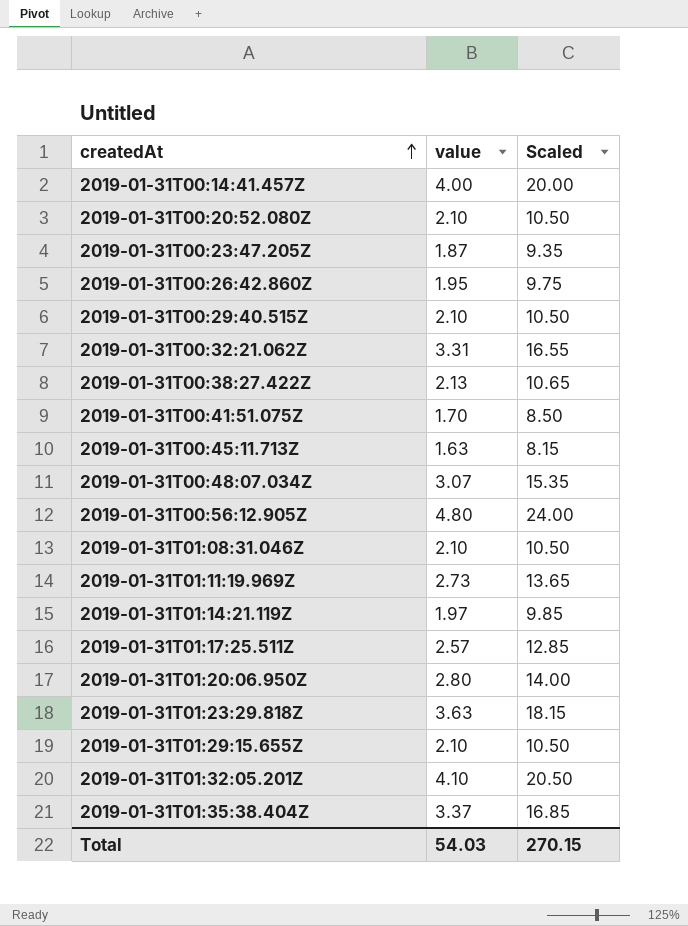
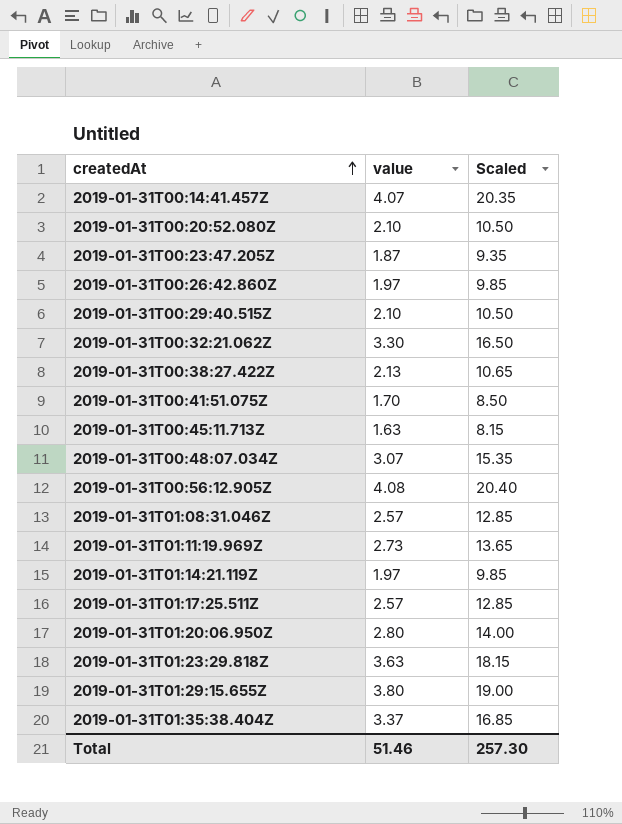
row 2019-01-31T01:32:05.201Z: 4.10 | 20.50 -> none
2019-01-31T00:14:41.457Z | value: 4.00 -> 4.07
2019-01-31T00:14:41.457Z | Scaled: 20.00 -> 20.35
2019-01-31T00:26:42.860Z | value: 1.95 -> 1.97
2019-01-31T00:26:42.860Z | Scaled: 9.75 -> 9.85
2019-01-31T00:32:21.062Z | value: 3.31 -> 3.30
2019-01-31T00:32:21.062Z | Scaled: 16.55 -> 16.50
2019-01-31T00:56:12.905Z | value: 4.80 -> 4.08
2019-01-31T00:56:12.905Z | Scaled: 24.00 -> 20.40
2019-01-31T01:08:31.046Z | value: 2.10 -> 2.57
2019-01-31T01:08:31.046Z | Scaled: 10.50 -> 12.85
2019-01-31T01:29:15.655Z | value: 2.10 -> 3.80
2019-01-31T01:29:15.655Z | Scaled: 10.50 -> 19.00
Total | value: 54.03 -> 51.46
Total | Scaled: 270.15 -> 257.30

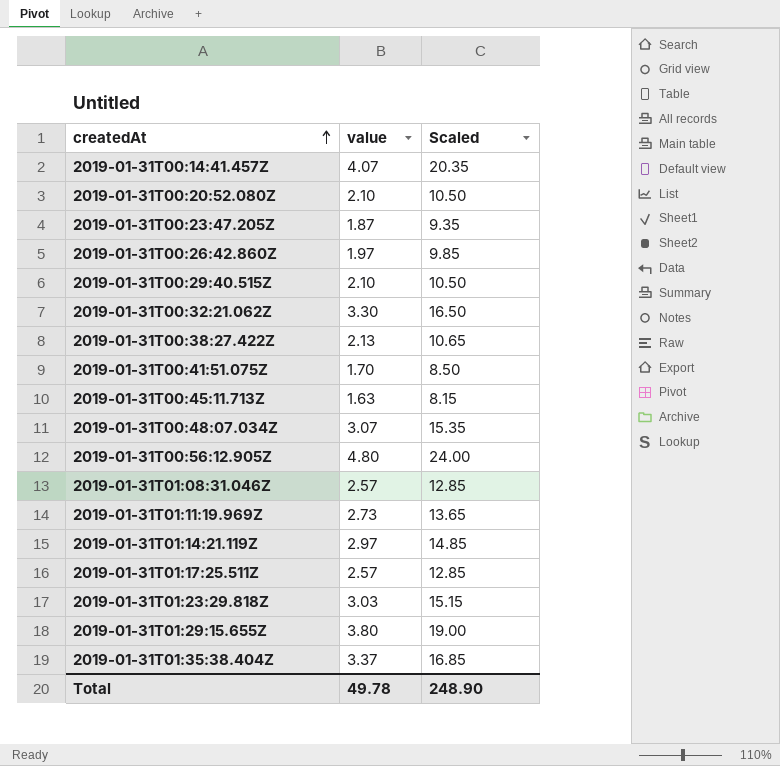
row 2019-01-31T01:20:06.950Z: 2.80 | 14.00 -> none
2019-01-31T00:56:12.905Z | value: 4.08 -> 4.80
2019-01-31T00:56:12.905Z | Scaled: 20.40 -> 24.00
2019-01-31T01:14:21.119Z | value: 1.97 -> 2.97
2019-01-31T01:14:21.119Z | Scaled: 9.85 -> 14.85
2019-01-31T01:23:29.818Z | value: 3.63 -> 3.03
2019-01-31T01:23:29.818Z | Scaled: 18.15 -> 15.15
Total | value: 51.46 -> 49.78
Total | Scaled: 257.30 -> 248.90

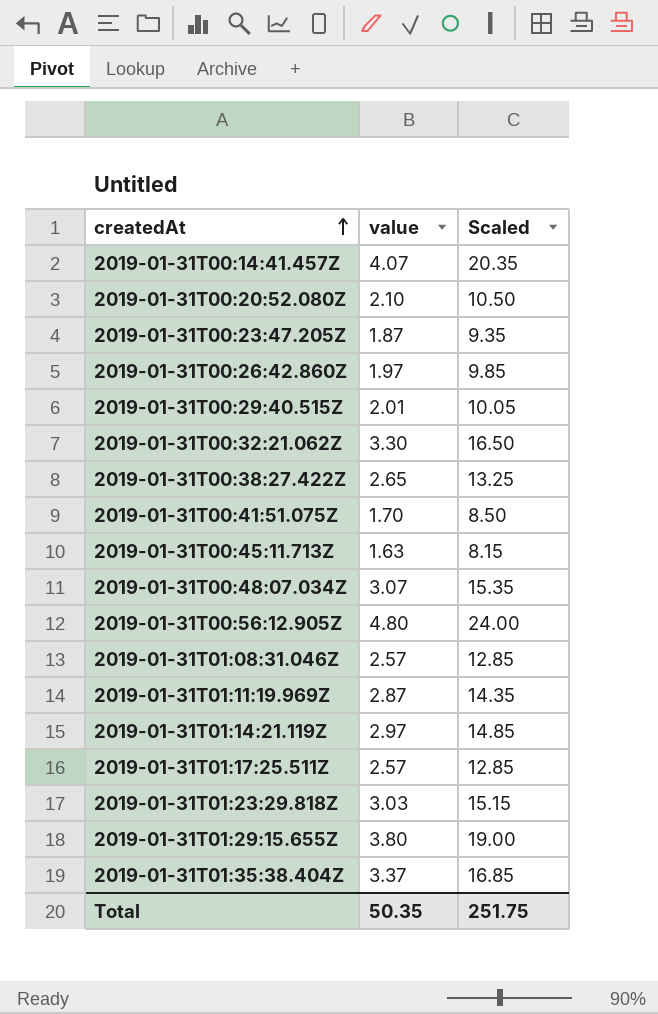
2019-01-31T00:29:40.515Z | value: 2.10 -> 2.01
2019-01-31T00:29:40.515Z | Scaled: 10.50 -> 10.05
2019-01-31T00:38:27.422Z | value: 2.13 -> 2.65
2019-01-31T00:38:27.422Z | Scaled: 10.65 -> 13.25
2019-01-31T01:11:19.969Z | value: 2.73 -> 2.87
2019-01-31T01:11:19.969Z | Scaled: 13.65 -> 14.35
Total | value: 49.78 -> 50.35
Total | Scaled: 248.90 -> 251.75

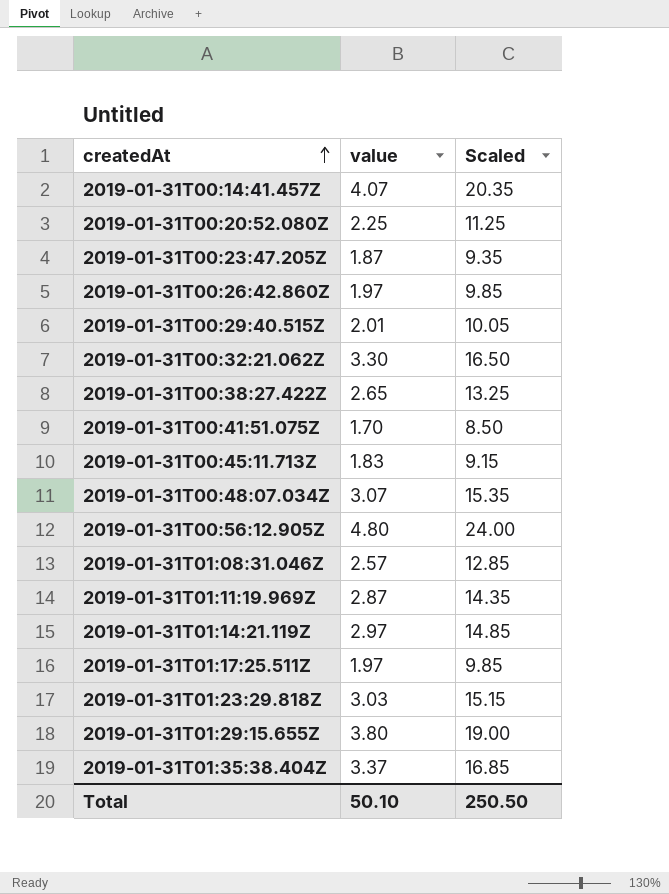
2019-01-31T00:20:52.080Z | value: 2.10 -> 2.25
2019-01-31T00:20:52.080Z | Scaled: 10.50 -> 11.25
2019-01-31T00:45:11.713Z | value: 1.63 -> 1.83
2019-01-31T00:45:11.713Z | Scaled: 8.15 -> 9.15
2019-01-31T01:17:25.511Z | value: 2.57 -> 1.97
2019-01-31T01:17:25.511Z | Scaled: 12.85 -> 9.85
Total | value: 50.35 -> 50.10
Total | Scaled: 251.75 -> 250.50

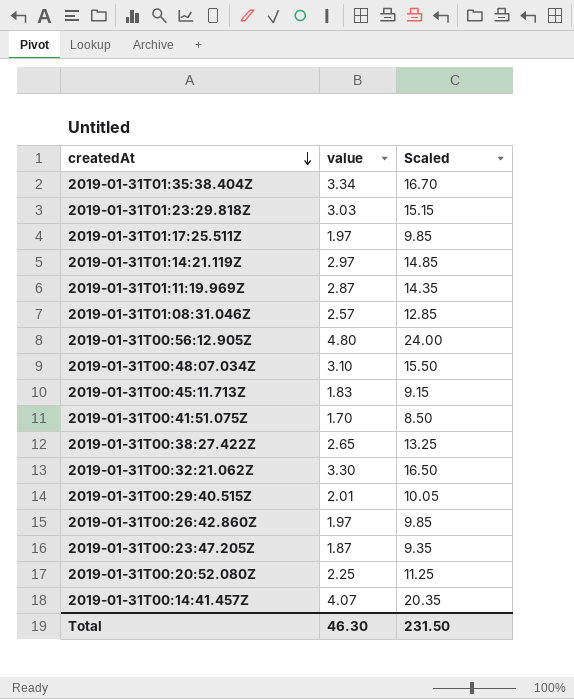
row order: createdAt ascending -> createdAt descending
row 2019-01-31T01:29:15.655Z: 3.80 | 19.00 -> none
2019-01-31T01:35:38.404Z | value: 3.37 -> 3.34
2019-01-31T01:35:38.404Z | Scaled: 16.85 -> 16.70
2019-01-31T00:48:07.034Z | value: 3.07 -> 3.10
2019-01-31T00:48:07.034Z | Scaled: 15.35 -> 15.50
Total | value: 50.10 -> 46.30
Total | Scaled: 250.50 -> 231.50

